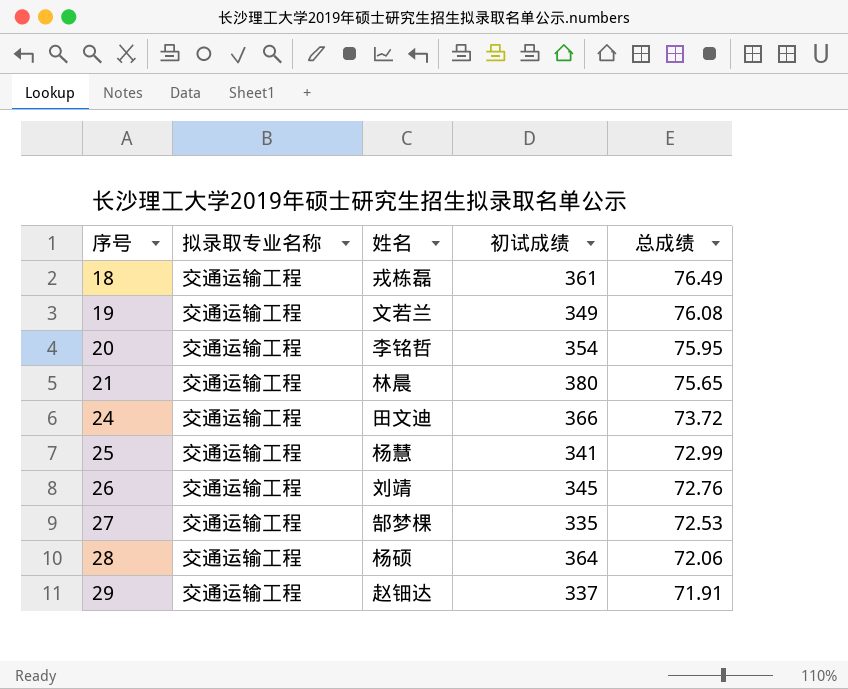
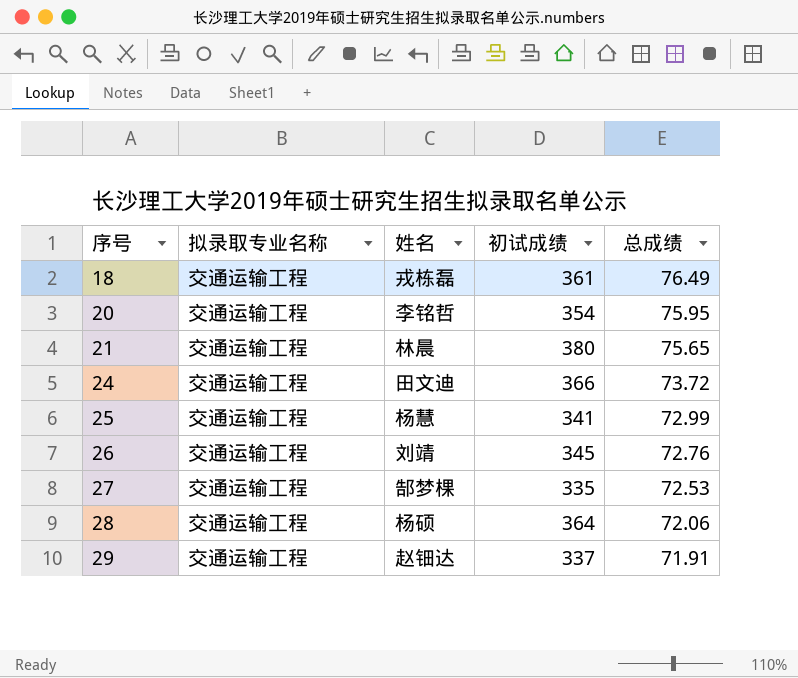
row 19: 交通运输工程 | 文若兰 | 349 | 76.08 -> none

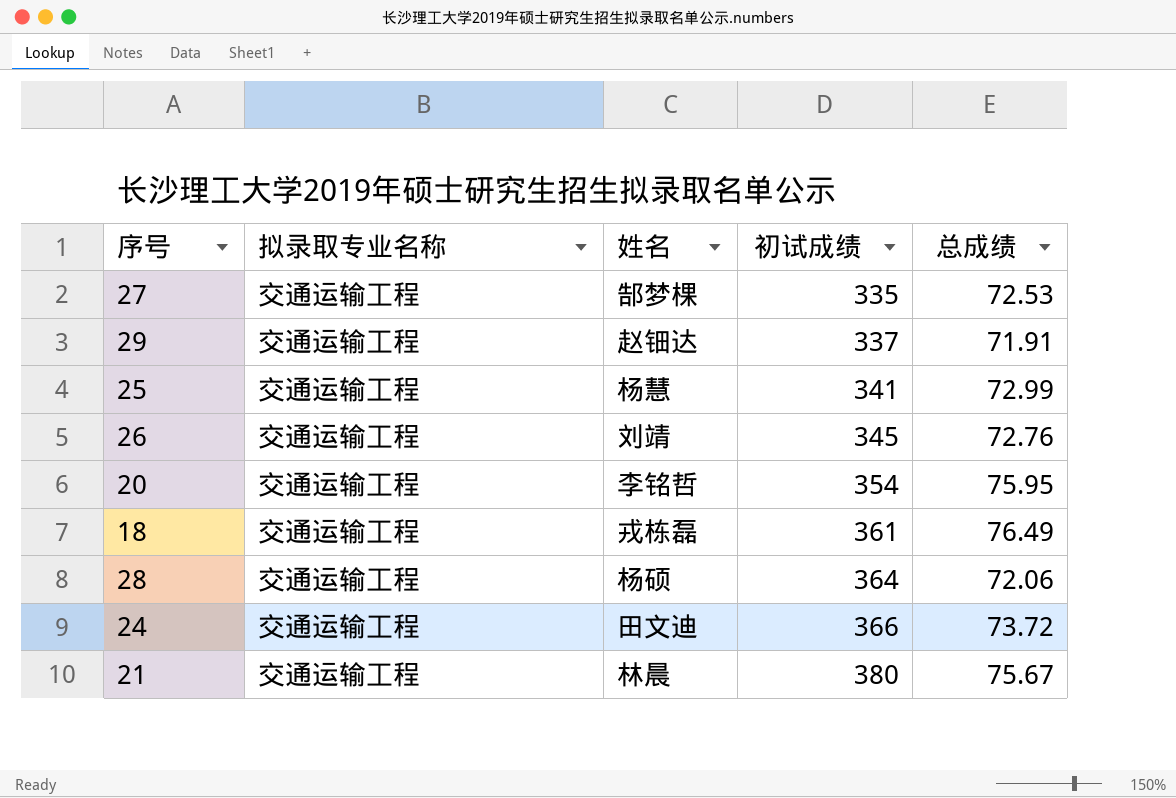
row order: 序号 ascending -> 初试成绩 ascending
21 | 总成绩: 75.65 -> 75.67

